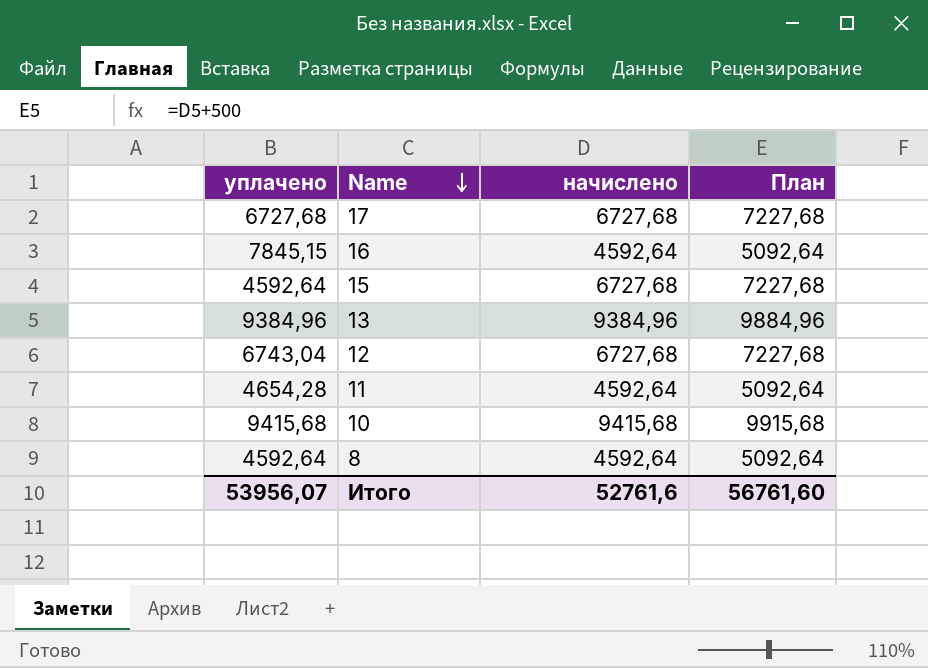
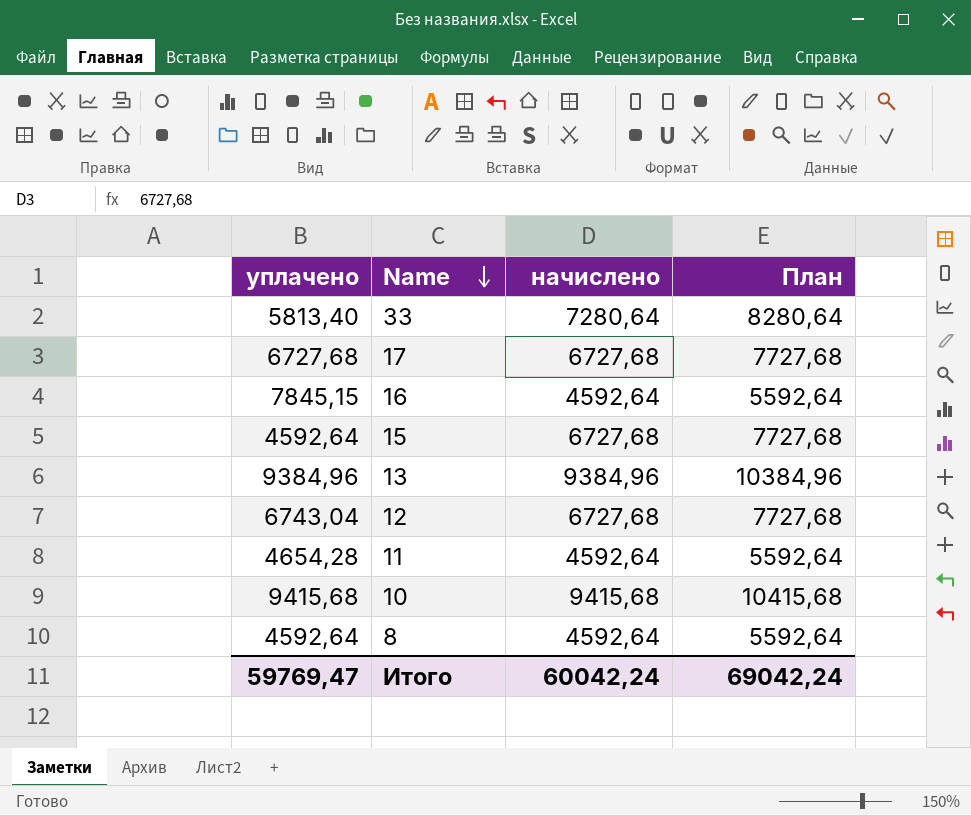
column План | formula: [начислено] + 500 -> [начислено] + 1000
row 33: none -> 5813,40 | 7280,64 | 8280,64
Итого | уплачено: 53956,07 -> 59769,47
Итого | начислено: 52761,6 -> 60042,24
Итого | План: 56761,60 -> 69042,24

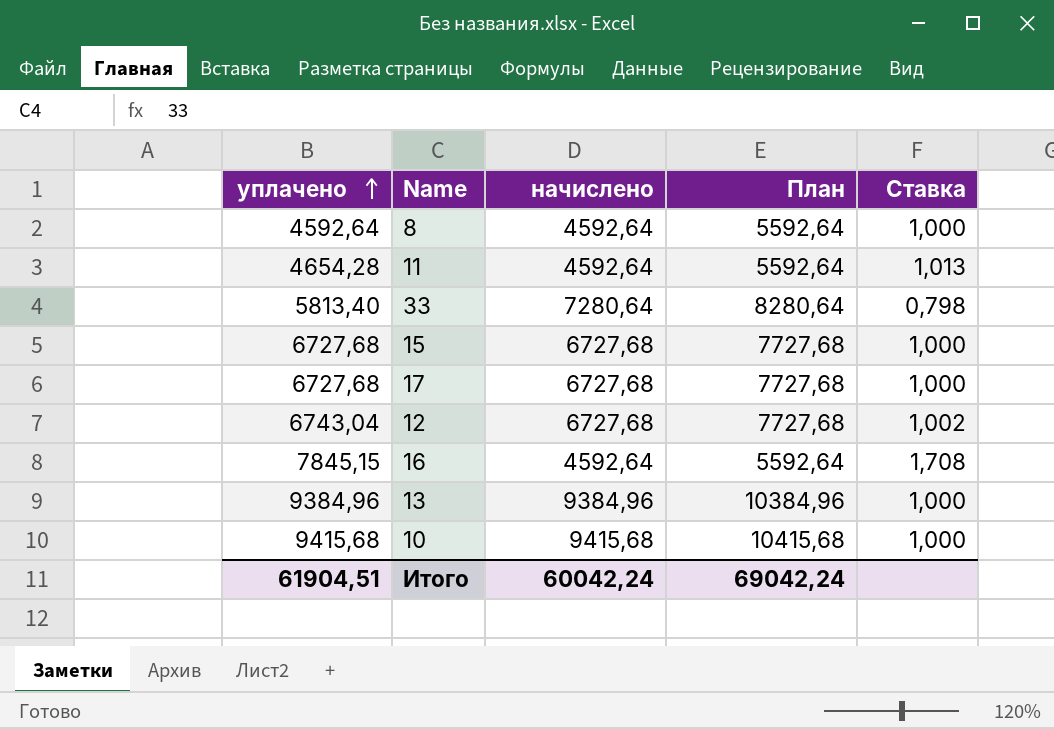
row order: Name descending -> уплачено ascending
column Ставка | formula: none -> [уплачено] / [начислено]
15 | уплачено: 4592,64 -> 6727,68
Итого | уплачено: 59769,47 -> 61904,51

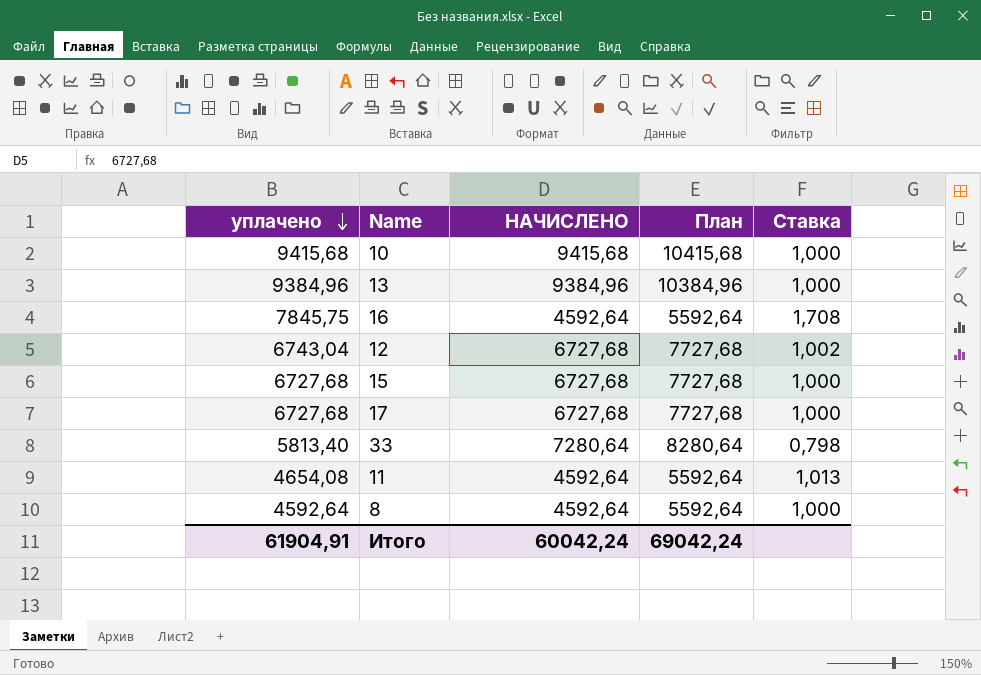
row order: уплачено ascending -> уплачено descending
column name: начислено -> НАЧИСЛЕНО
16 | уплачено: 7845,15 -> 7845,75
11 | уплачено: 4654,28 -> 4654,08
Итого | уплачено: 61904,51 -> 61904,91

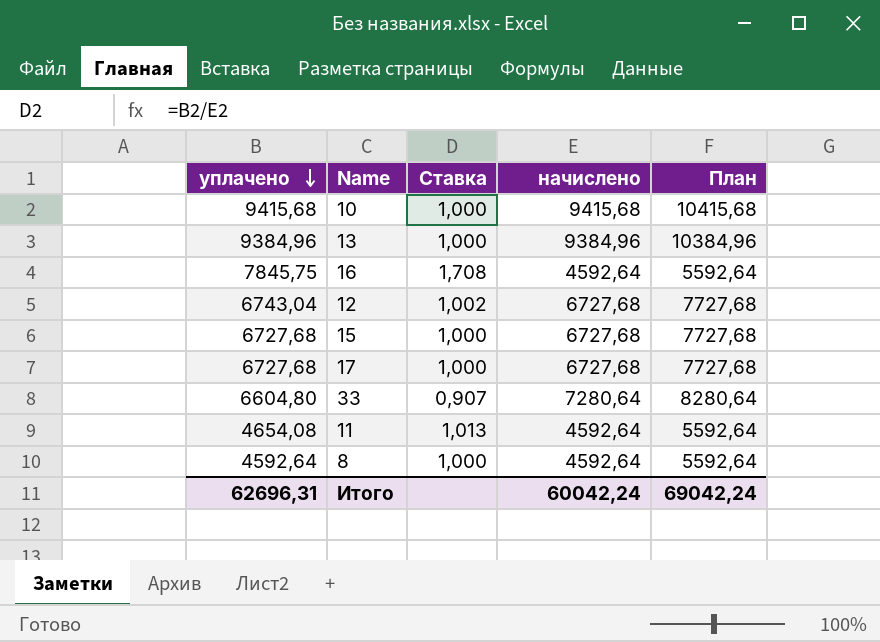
column Ставка | position: 5 -> 3
column name: НАЧИСЛЕНО -> начислено
33 | уплачено: 5813,40 -> 6604,80
33 | Ставка: 0,798 -> 0,907
Итого | уплачено: 61904,91 -> 62696,31

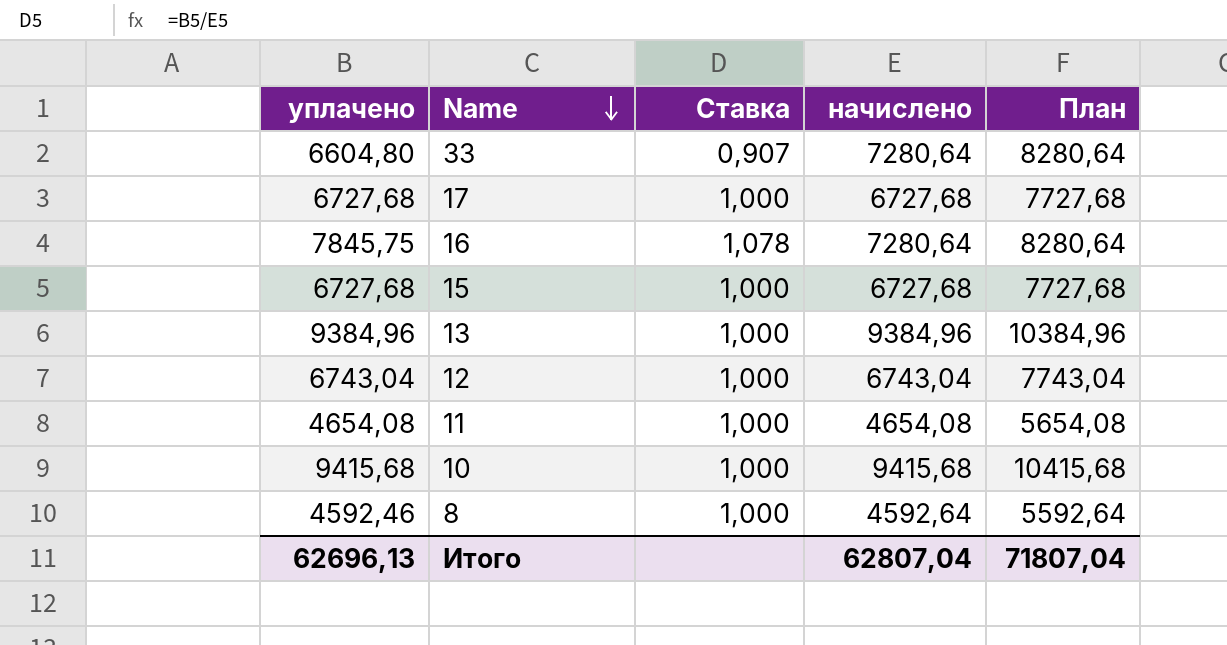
row order: уплачено descending -> Name descending
16 | Ставка: 1,708 -> 1,078
16 | начислено: 4592,64 -> 7280,64
16 | План: 5592,64 -> 8280,64
12 | Ставка: 1,002 -> 1,000
12 | начислено: 6727,68 -> 6743,04
12 | План: 7727,68 -> 7743,04
11 | Ставка: 1,013 -> 1,000
11 | начислено: 4592,64 -> 4654,08
11 | План: 5592,64 -> 5654,08
8 | уплачено: 4592,64 -> 4592,46
Итого | уплачено: 62696,31 -> 62696,13
Итого | начислено: 60042,24 -> 62807,04
Итого | План: 69042,24 -> 71807,04

